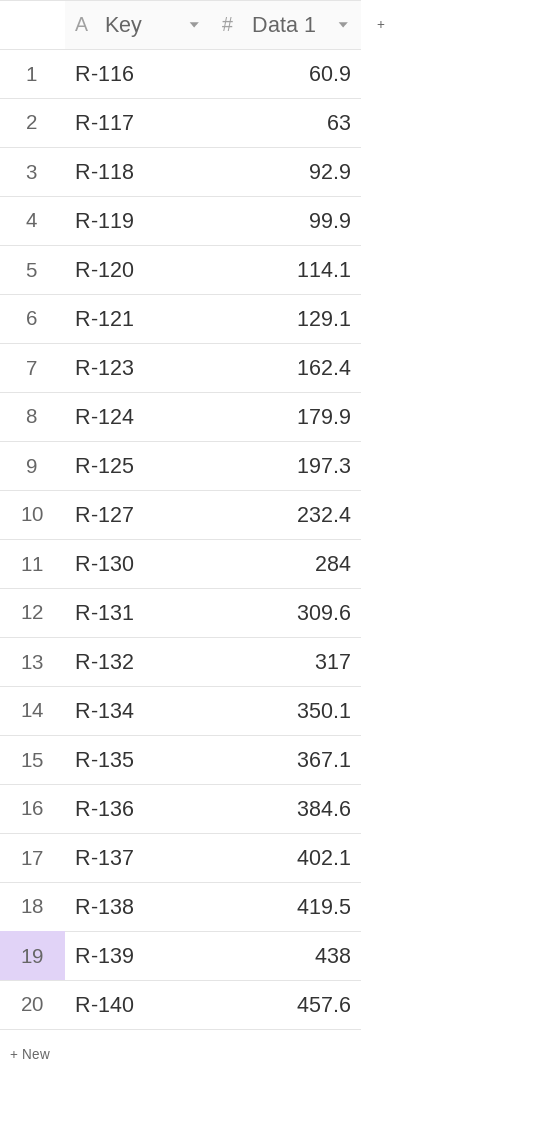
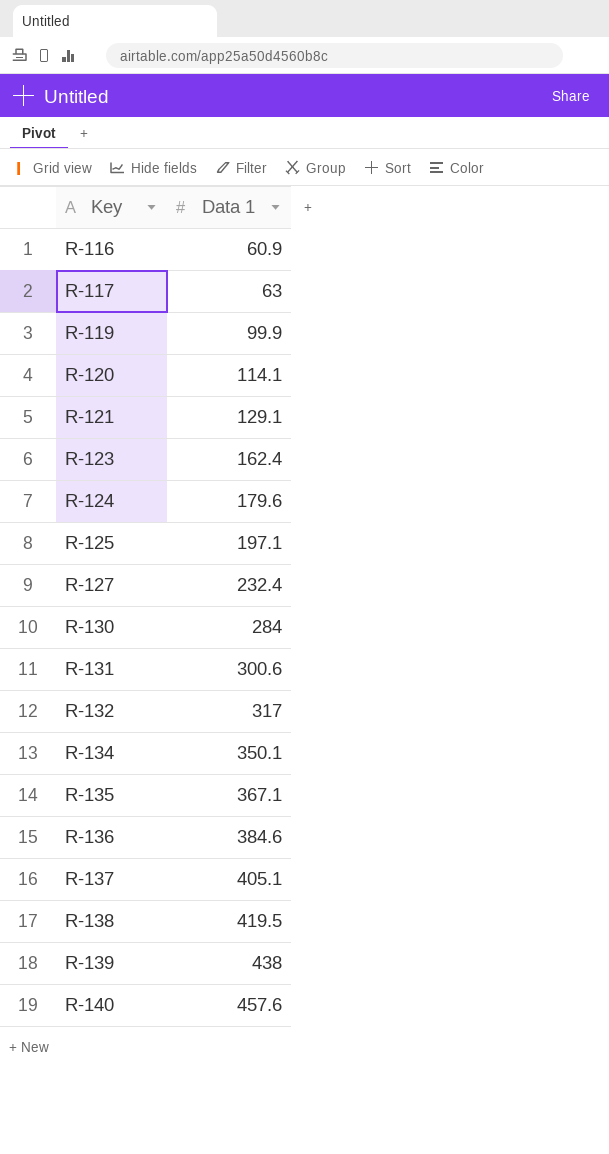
row R-118: 92.9 -> none
R-124 | Data 1: 179.9 -> 179.6
R-125 | Data 1: 197.3 -> 197.1
R-131 | Data 1: 309.6 -> 300.6
R-137 | Data 1: 402.1 -> 405.1

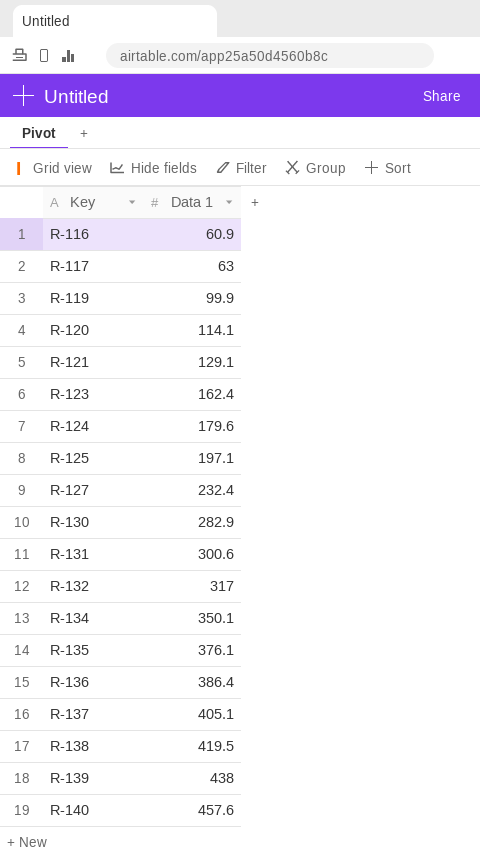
R-130 | Data 1: 284 -> 282.9
R-135 | Data 1: 367.1 -> 376.1
R-136 | Data 1: 384.6 -> 386.4

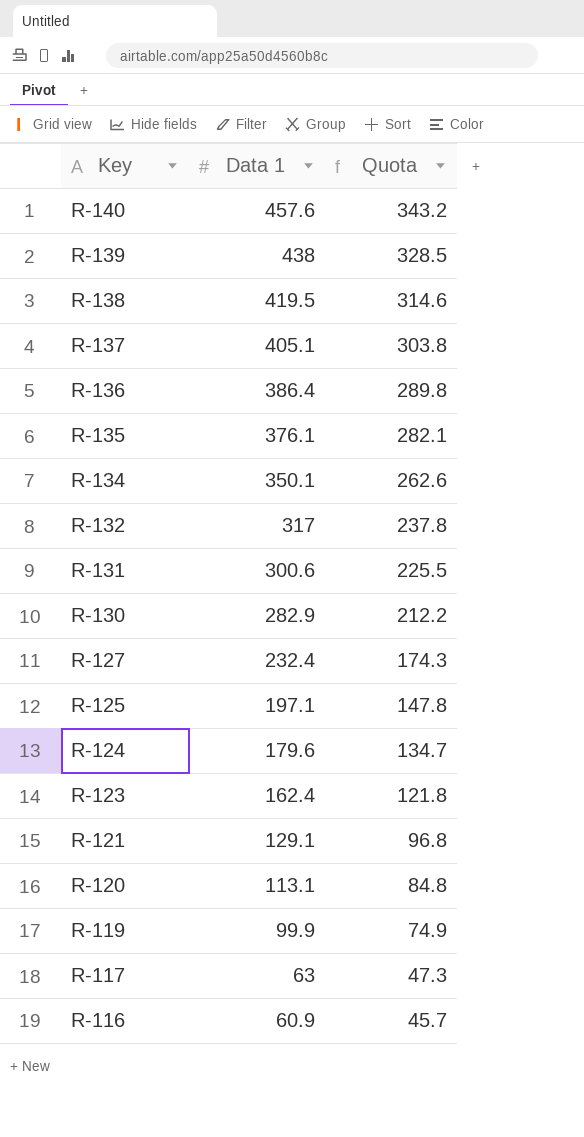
row order: Key ascending -> Key descending
column Quota | formula: none -> [Data 1] * 0.75
R-120 | Data 1: 114.1 -> 113.1

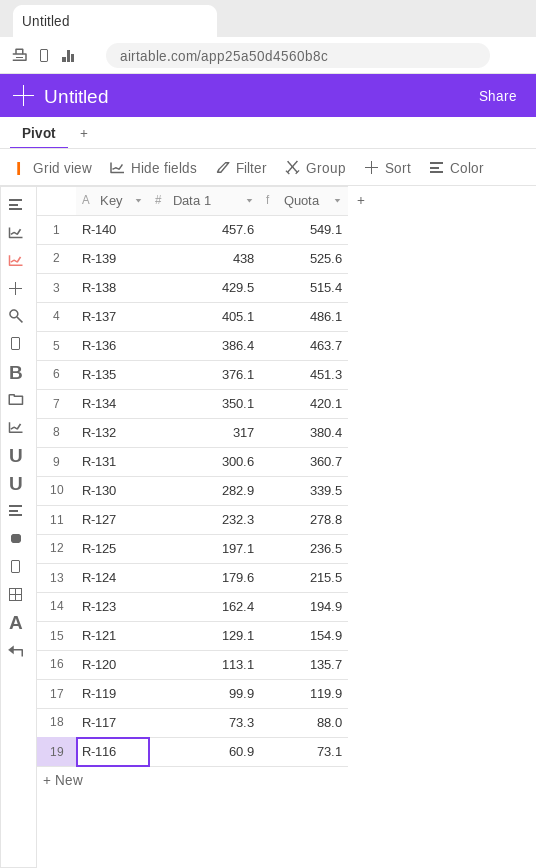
column Quota | formula: [Data 1] * 0.75 -> [Data 1] * 1.2
R-138 | Data 1: 419.5 -> 429.5
R-127 | Data 1: 232.4 -> 232.3
R-117 | Data 1: 63 -> 73.3

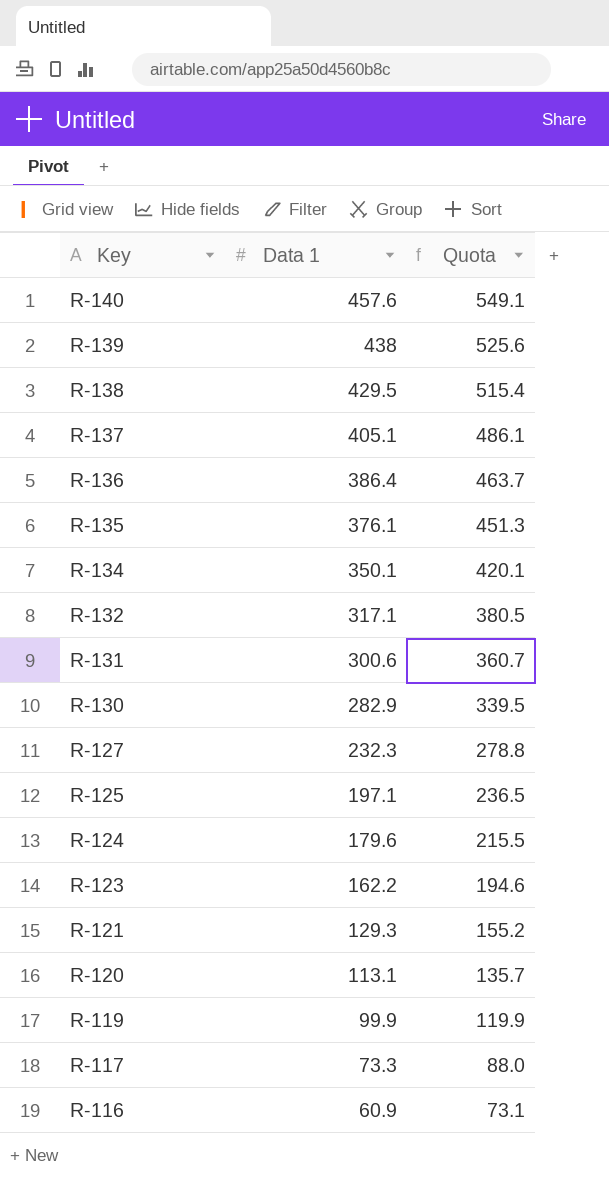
R-132 | Data 1: 317 -> 317.1
R-132 | Quota: 380.4 -> 380.5
R-123 | Data 1: 162.4 -> 162.2
R-123 | Quota: 194.9 -> 194.6
R-121 | Data 1: 129.1 -> 129.3
R-121 | Quota: 154.9 -> 155.2

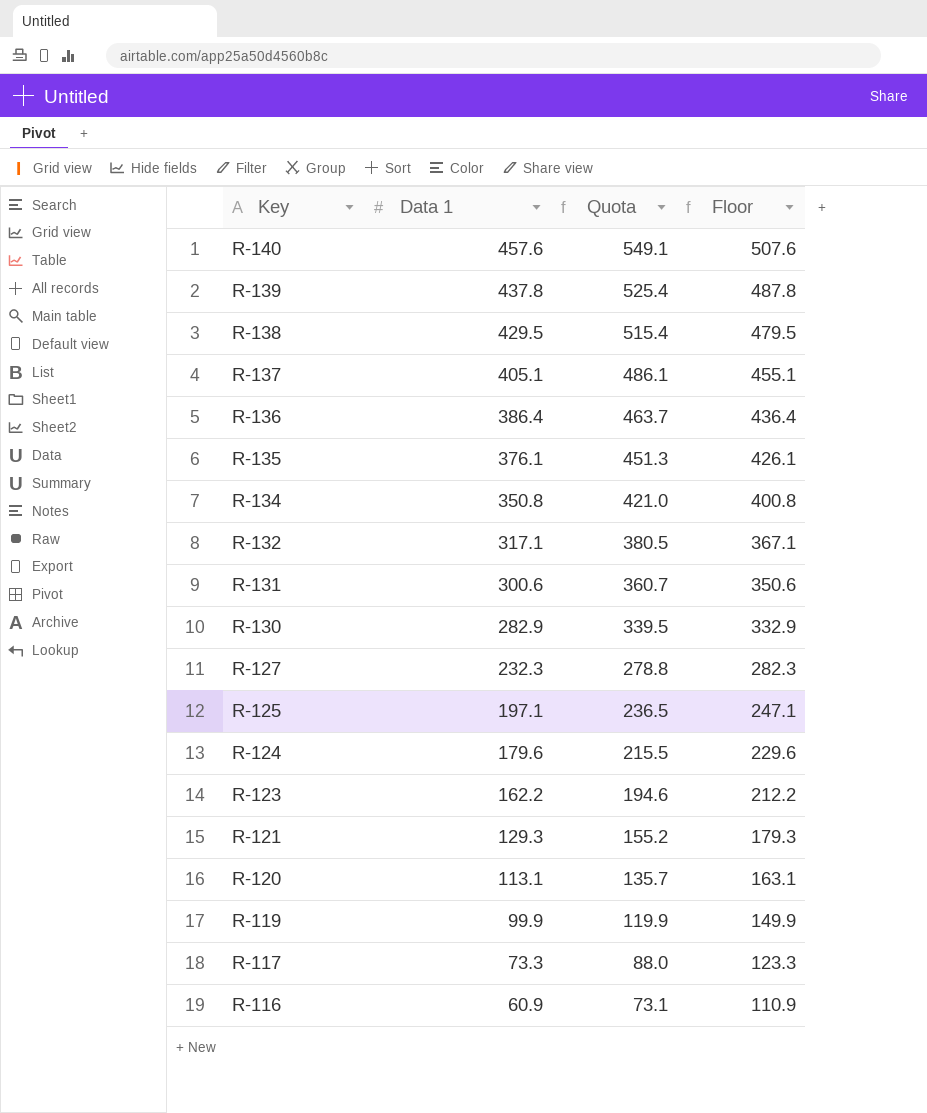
column Floor | formula: none -> [Data 1] + 50
R-139 | Data 1: 438 -> 437.8
R-139 | Quota: 525.6 -> 525.4
R-134 | Data 1: 350.1 -> 350.8
R-134 | Quota: 420.1 -> 421.0

